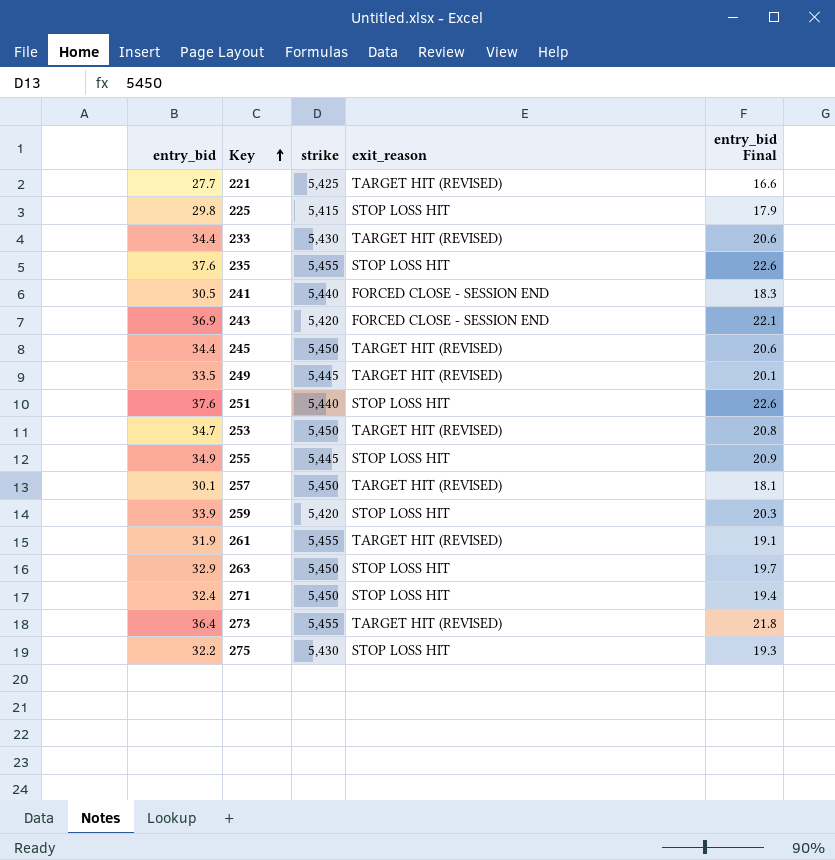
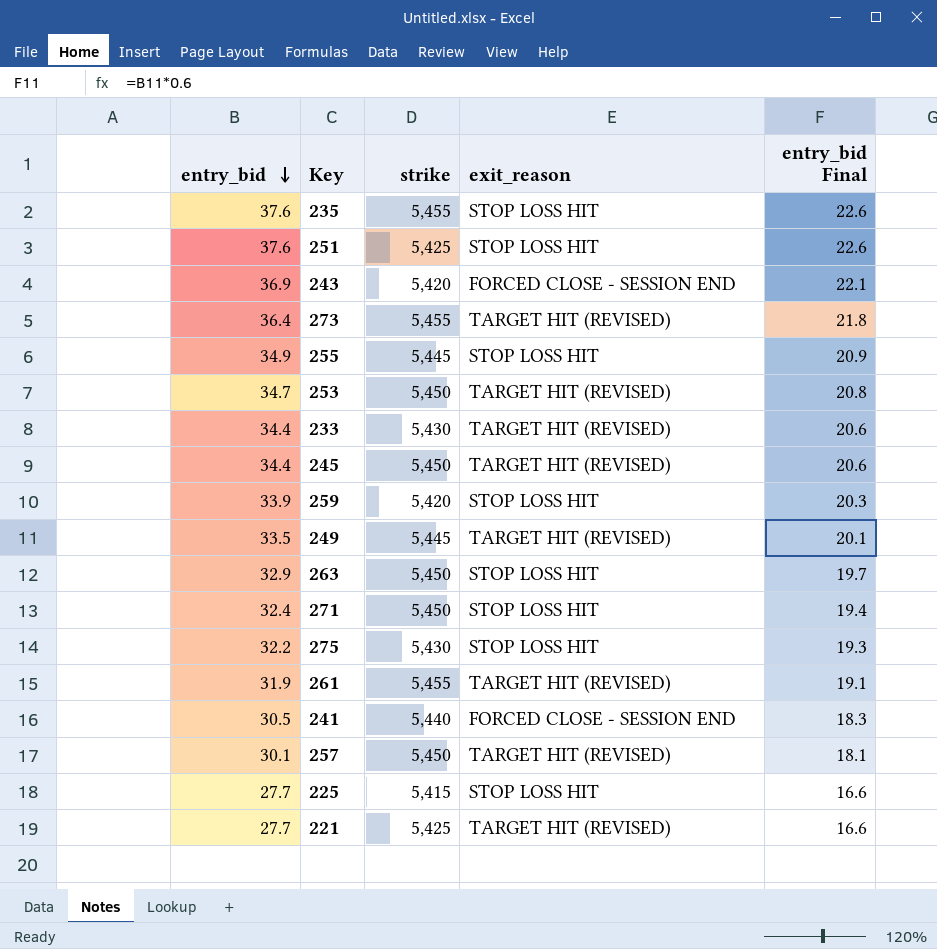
row order: Key ascending -> entry_bid descending
251 | strike: 5,440 -> 5,425
225 | entry_bid: 29.8 -> 27.7
225 | entry_bid Final: 17.9 -> 16.6

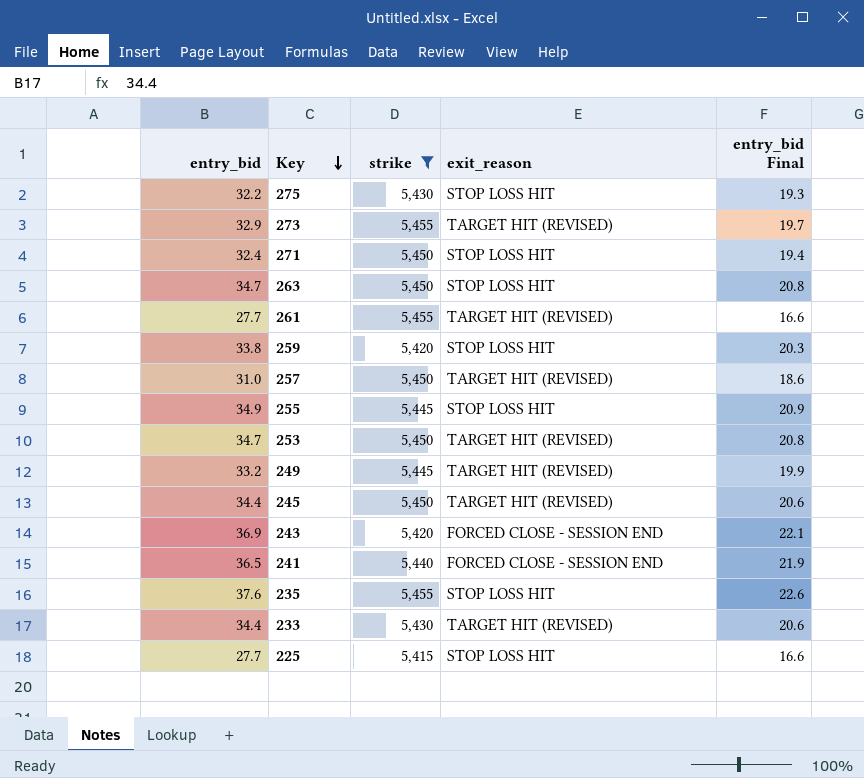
filter: none -> strike != 5,425
row order: entry_bid descending -> Key descending
273 | entry_bid: 36.4 -> 32.9
273 | entry_bid Final: 21.8 -> 19.7
263 | entry_bid: 32.9 -> 34.7
263 | entry_bid Final: 19.7 -> 20.8
261 | entry_bid: 31.9 -> 27.7
261 | entry_bid Final: 19.1 -> 16.6
259 | entry_bid: 33.9 -> 33.8
257 | entry_bid: 30.1 -> 31.0
257 | entry_bid Final: 18.1 -> 18.6
249 | entry_bid: 33.5 -> 33.2
249 | entry_bid Final: 20.1 -> 19.9
241 | entry_bid: 30.5 -> 36.5
241 | entry_bid Final: 18.3 -> 21.9

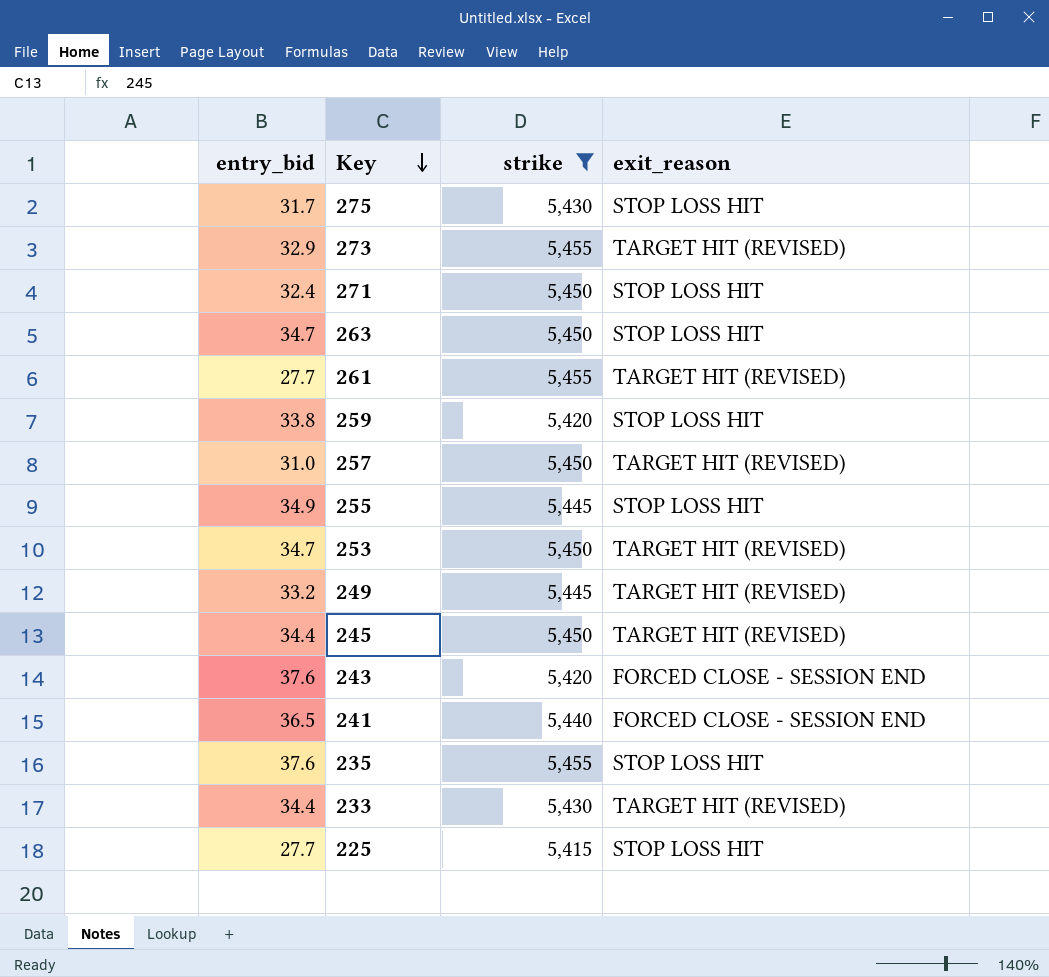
column entry_bid Final | formula: [entry_bid] * 0.6 -> none
275 | entry_bid: 32.2 -> 31.7
243 | entry_bid: 36.9 -> 37.6

